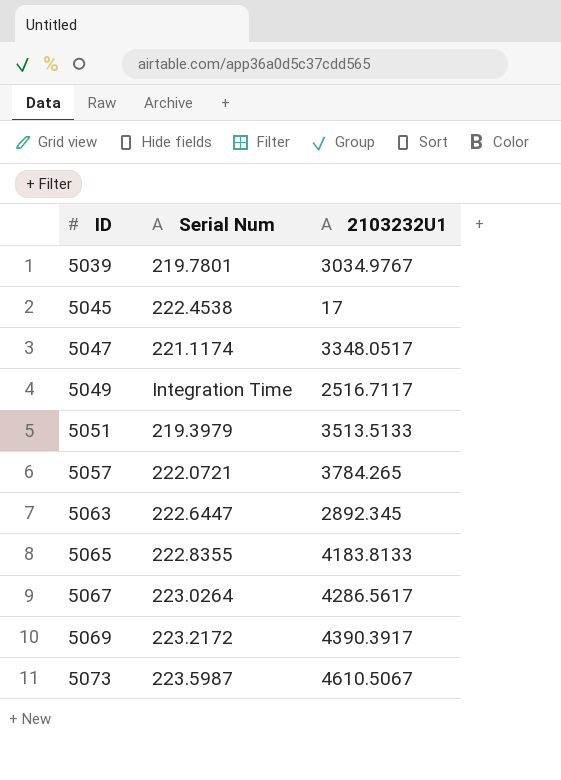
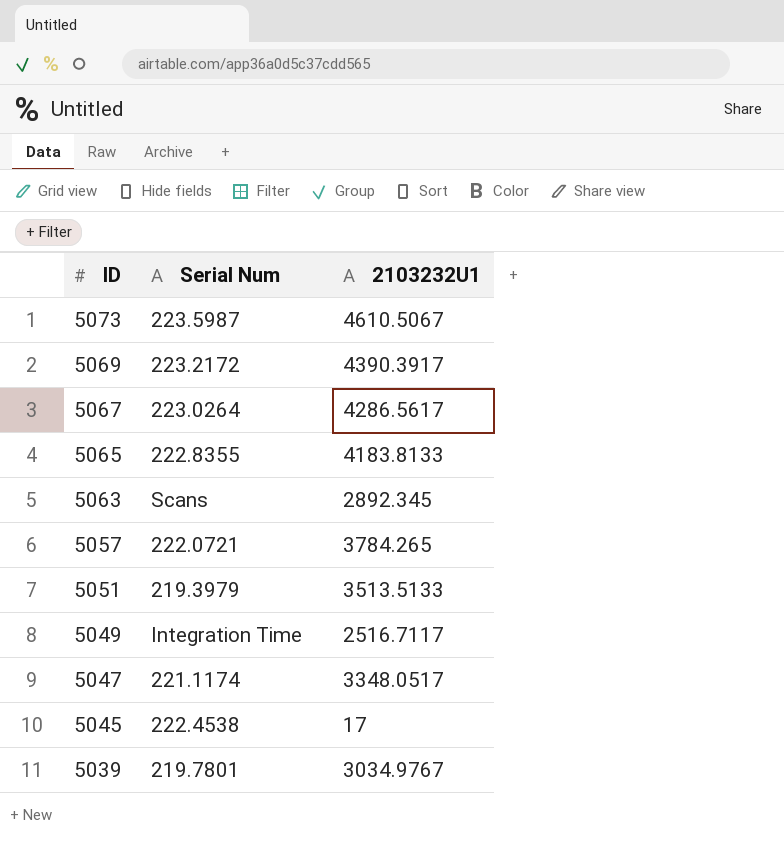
row order: ID ascending -> ID descending
5063 | Serial Num: 222.6447 -> Scans

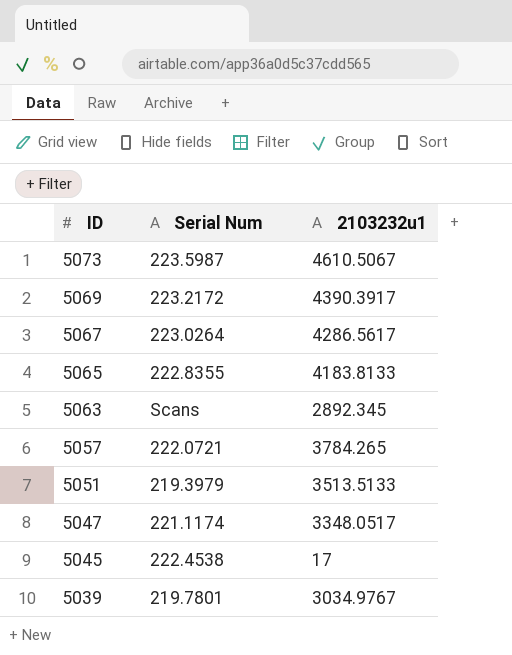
column name: 2103232U1 -> 2103232u1
row 5049: Integration Time | 2516.7117 -> none

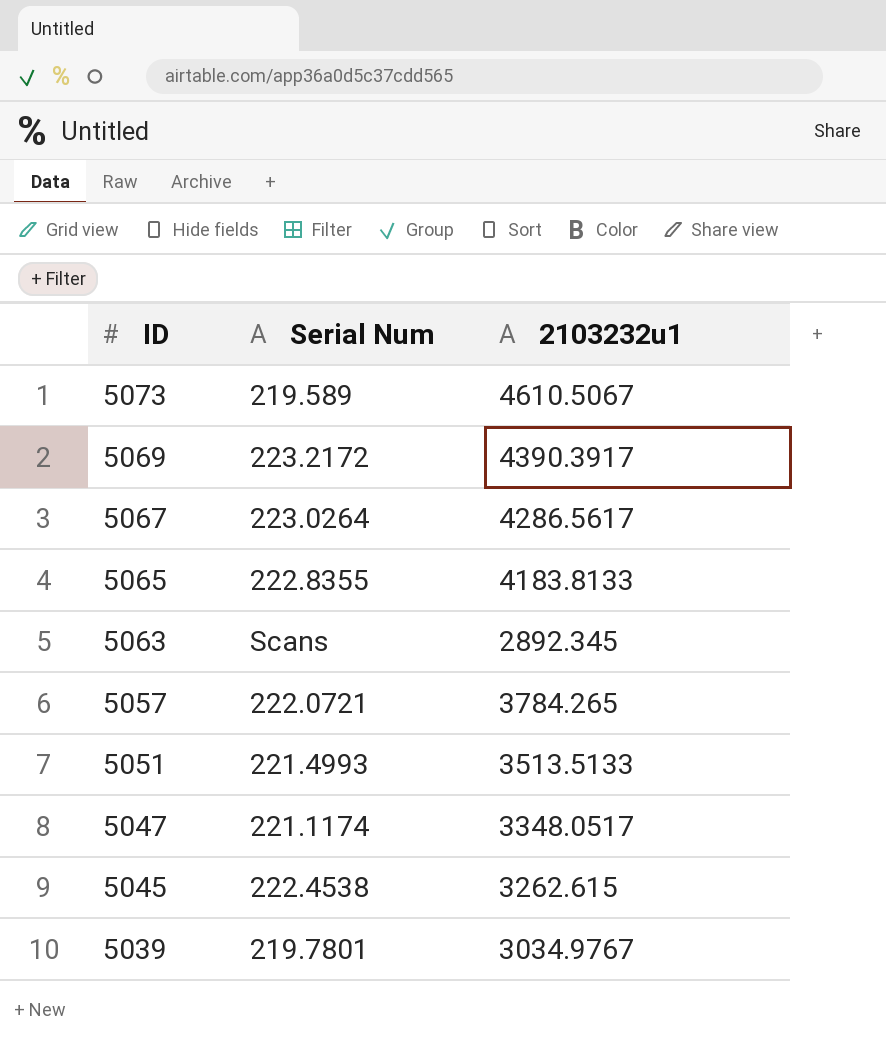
5073 | Serial Num: 223.5987 -> 219.589
5051 | Serial Num: 219.3979 -> 221.4993
5045 | 2103232u1: 17 -> 3262.615

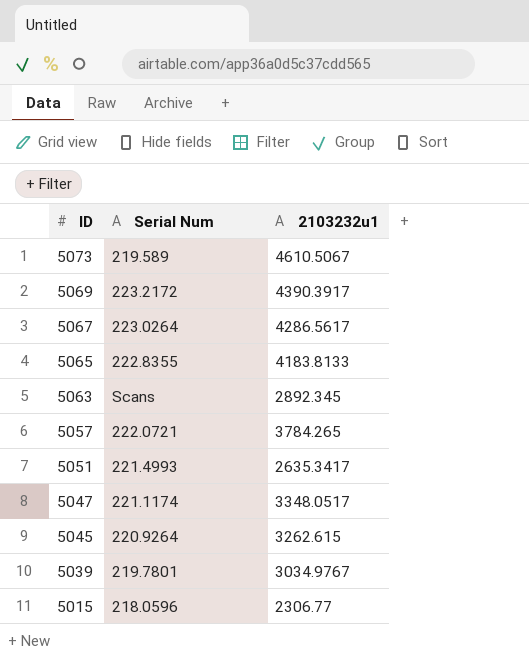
5051 | 2103232u1: 3513.5133 -> 2635.3417
5045 | Serial Num: 222.4538 -> 220.9264
row 5015: none -> 218.0596 | 2306.77

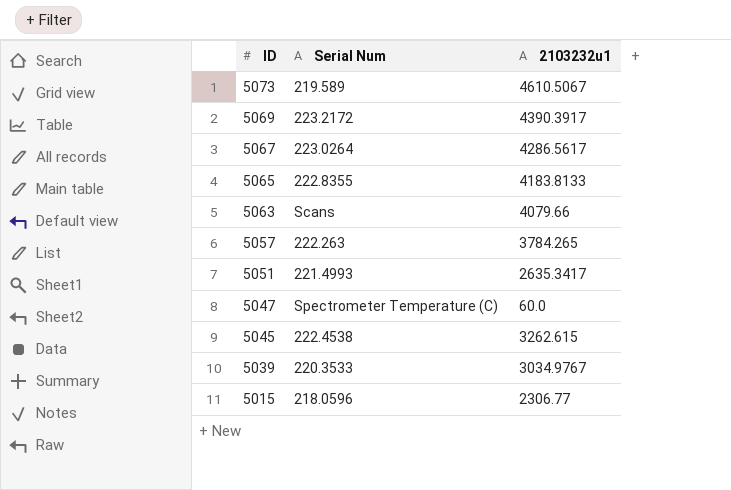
5063 | 2103232u1: 2892.345 -> 4079.66
5057 | Serial Num: 222.0721 -> 222.263
5047 | Serial Num: 221.1174 -> Spectrometer Temperature (C)
5047 | 2103232u1: 3348.0517 -> 60.0
5045 | Serial Num: 220.9264 -> 222.4538
5039 | Serial Num: 219.7801 -> 220.3533

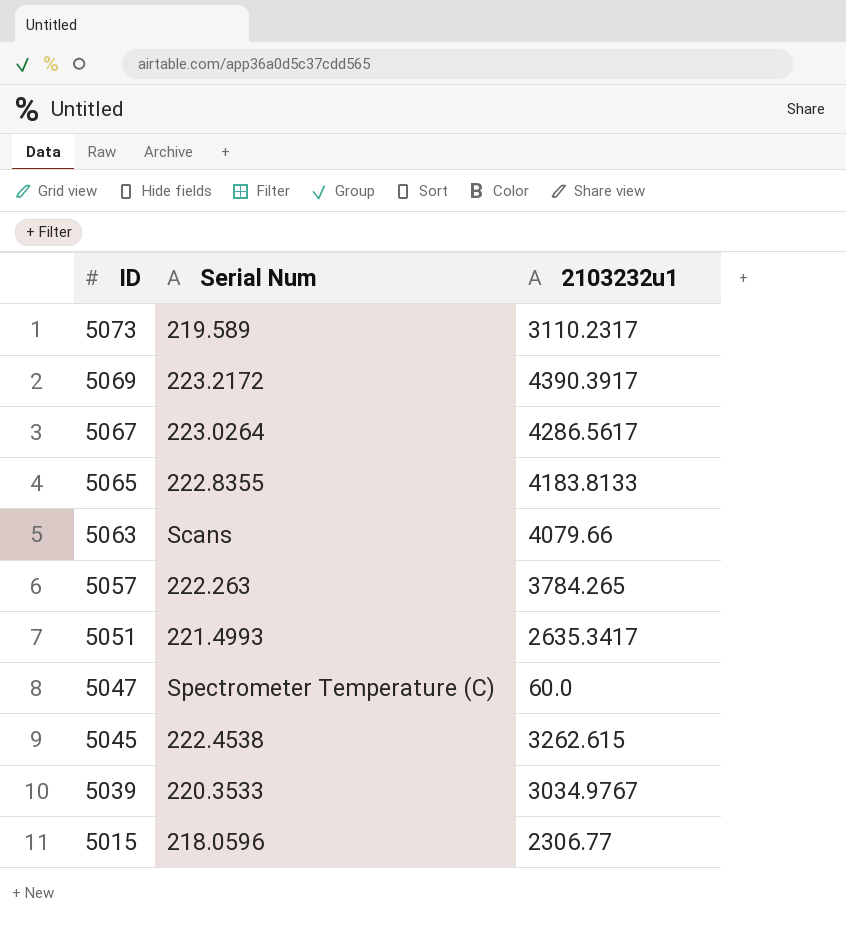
5073 | 2103232u1: 4610.5067 -> 3110.2317

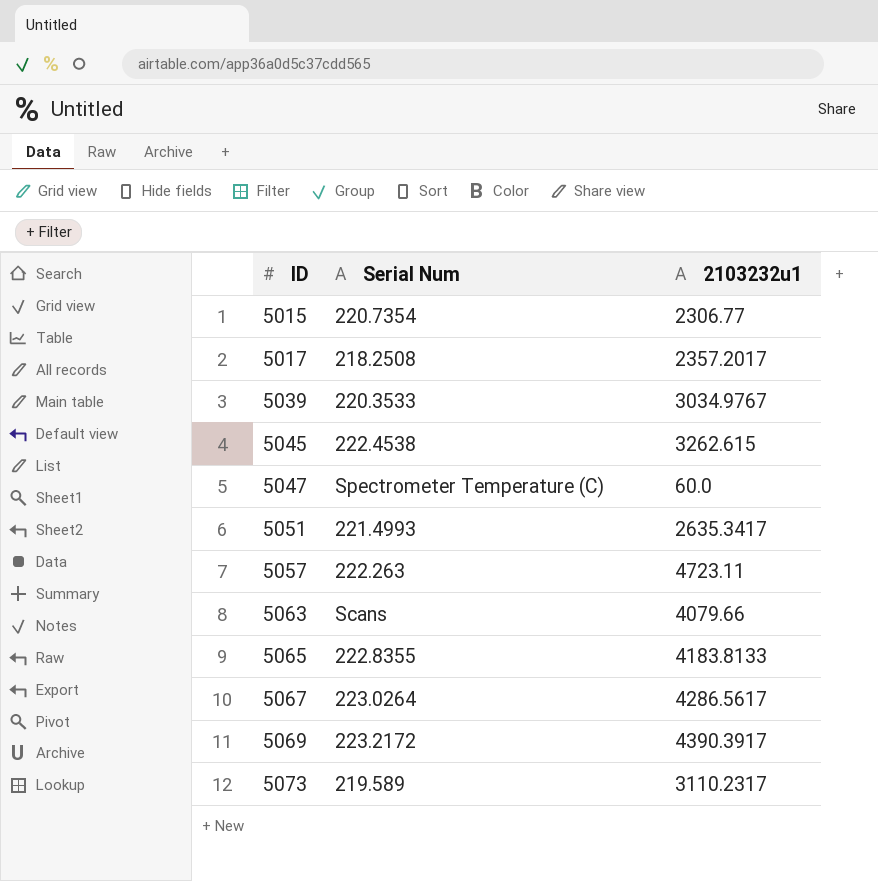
row order: ID descending -> ID ascending
5015 | Serial Num: 218.0596 -> 220.7354
row 5017: none -> 218.2508 | 2357.2017
5057 | 2103232u1: 3784.265 -> 4723.11

